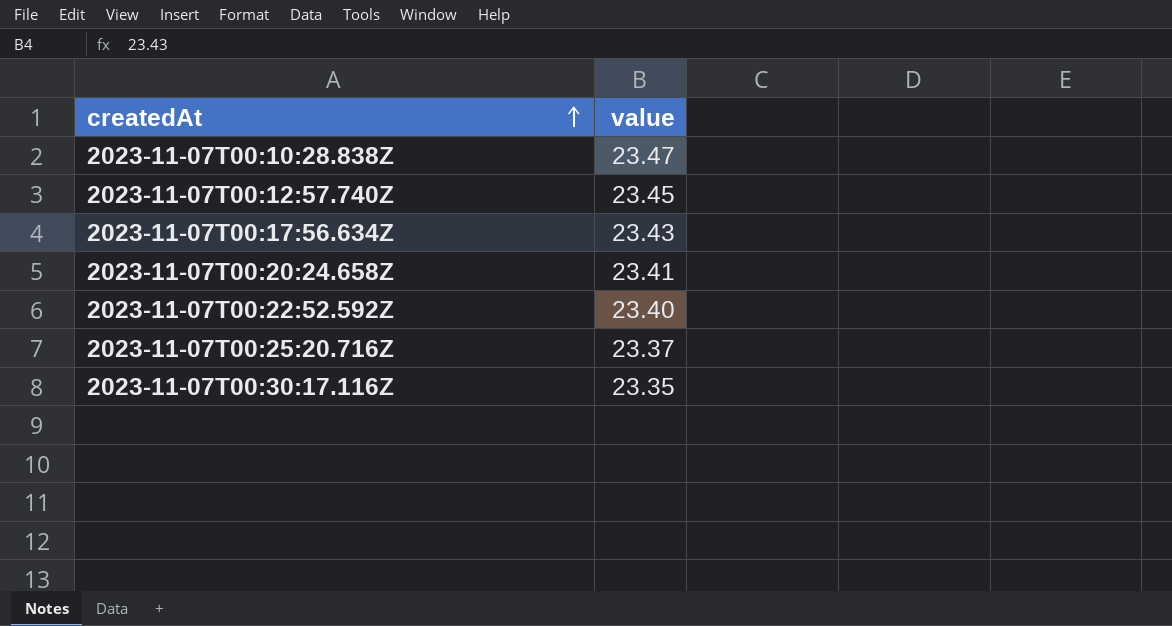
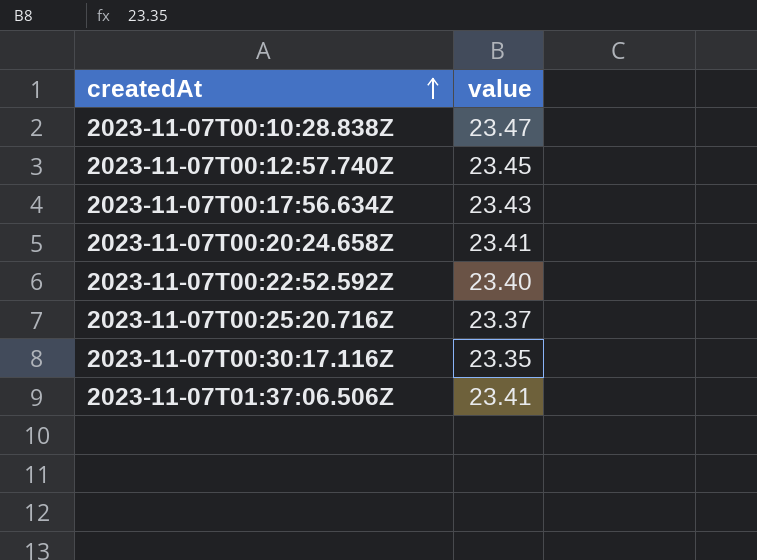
row 2023-11-07T01:37:06.506Z: none -> 23.41

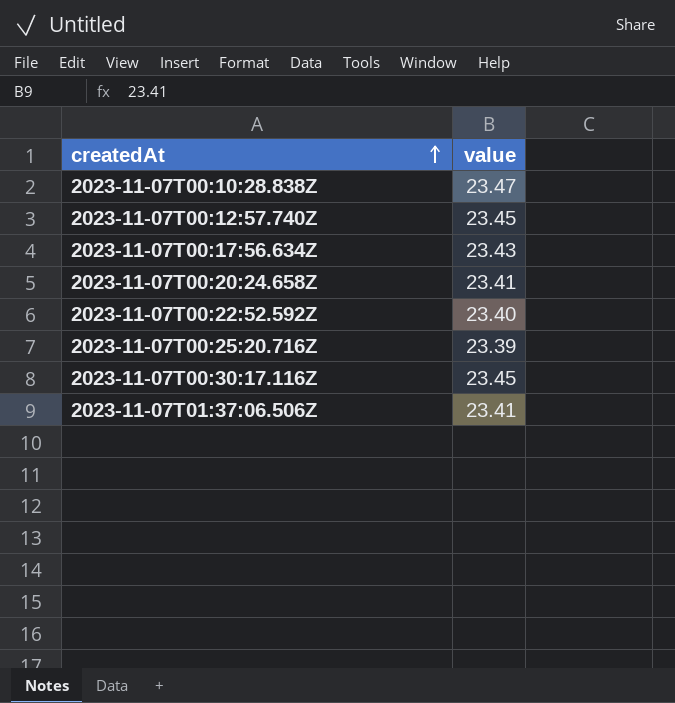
2023-11-07T00:25:20.716Z | value: 23.37 -> 23.39
2023-11-07T00:30:17.116Z | value: 23.35 -> 23.45

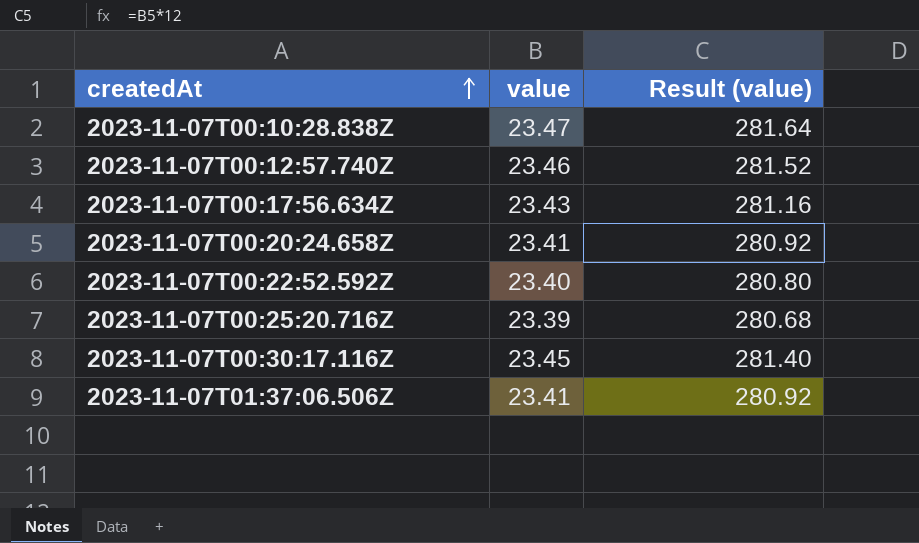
column Result (value) | formula: none -> [value] * 12
2023-11-07T00:12:57.740Z | value: 23.45 -> 23.46

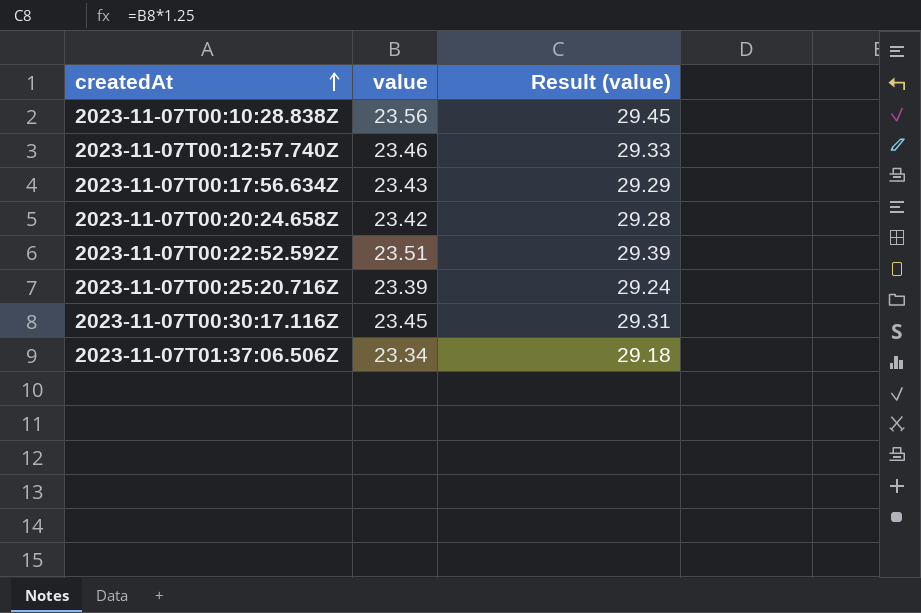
column Result (value) | formula: [value] * 12 -> [value] * 1.25
2023-11-07T00:10:28.838Z | value: 23.47 -> 23.56
2023-11-07T00:20:24.658Z | value: 23.41 -> 23.42
2023-11-07T00:22:52.592Z | value: 23.40 -> 23.51
2023-11-07T01:37:06.506Z | value: 23.41 -> 23.34

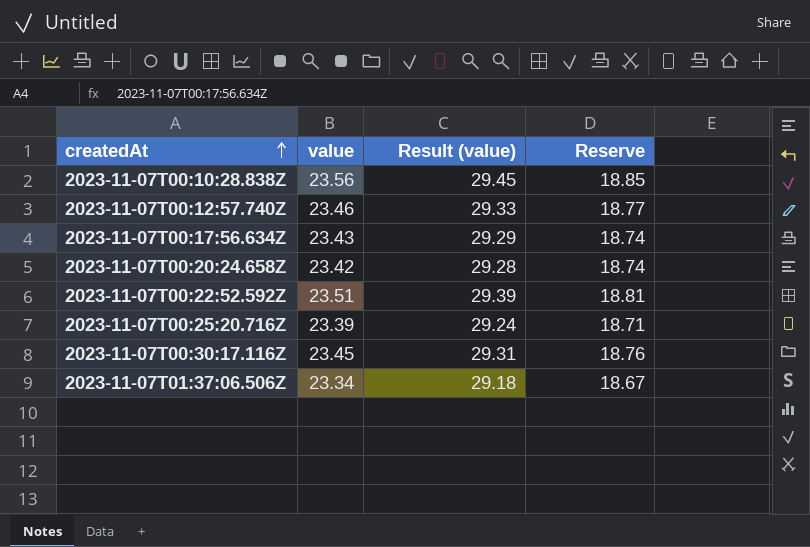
column Reserve | formula: none -> [value] * 0.8

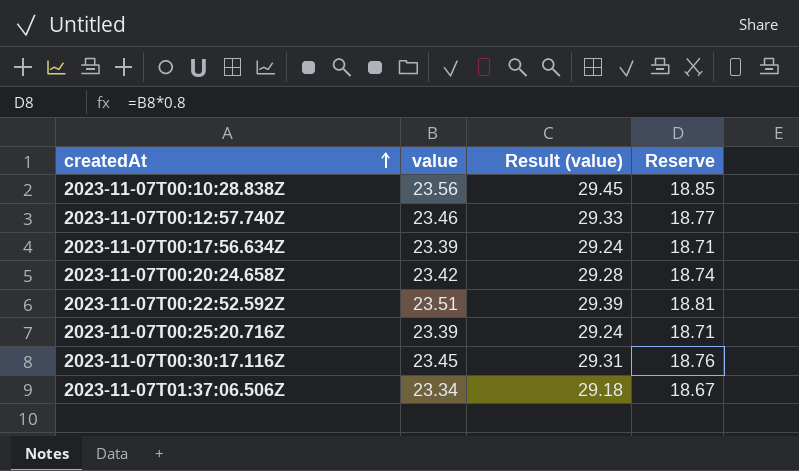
2023-11-07T00:17:56.634Z | value: 23.43 -> 23.39
2023-11-07T00:17:56.634Z | Result (value): 29.29 -> 29.24
2023-11-07T00:17:56.634Z | Reserve: 18.74 -> 18.71

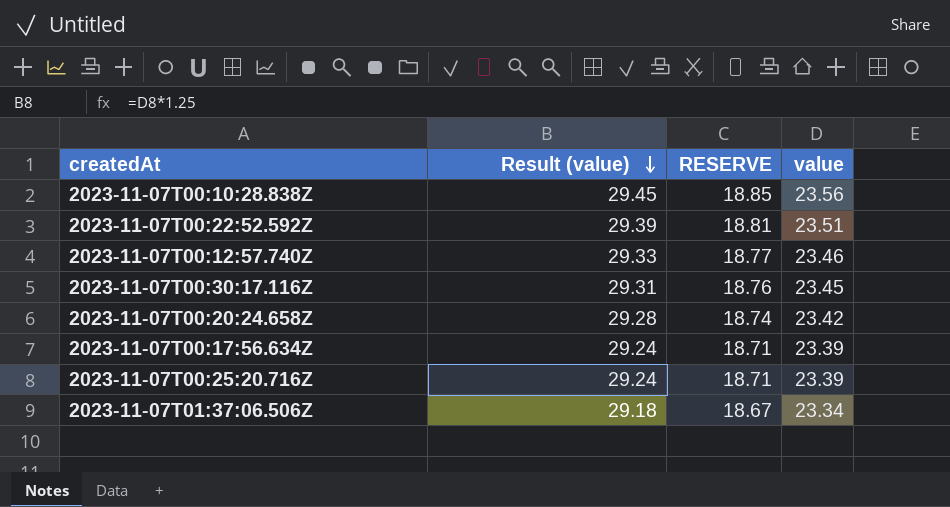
row order: createdAt ascending -> Result (value) descending
column name: Reserve -> RESERVE
column value | position: 2 -> 4

